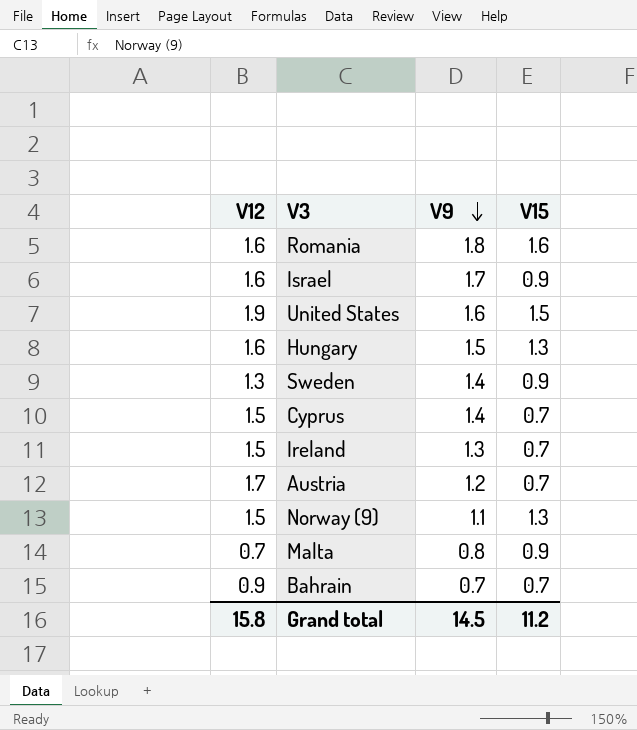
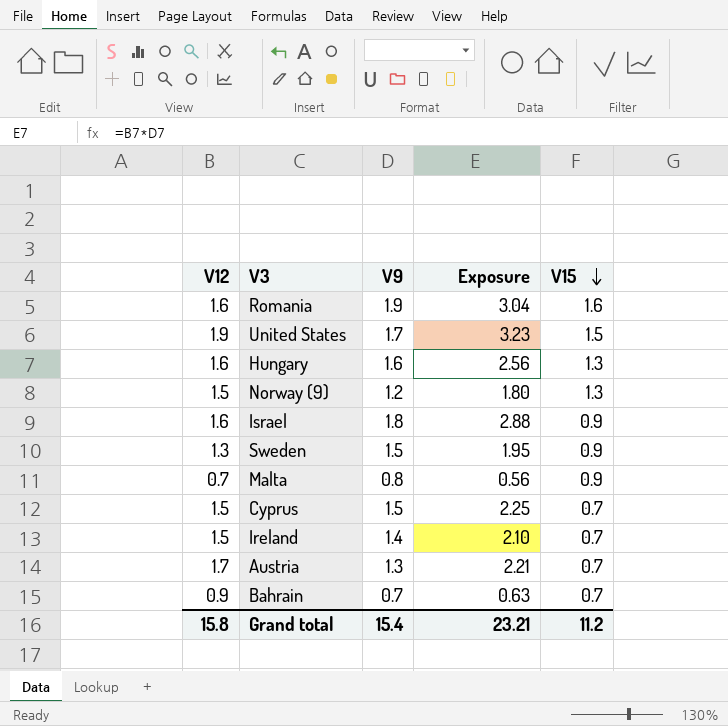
row order: V9 descending -> V15 descending
column Exposure | formula: none -> [V12] * [V9]
Romania | V9: 1.8 -> 1.9
United States | V9: 1.6 -> 1.7
Hungary | V9: 1.5 -> 1.6
Norway (9) | V9: 1.1 -> 1.2
Israel | V9: 1.7 -> 1.8
Sweden | V9: 1.4 -> 1.5
Cyprus | V9: 1.4 -> 1.5
Ireland | V9: 1.3 -> 1.4
Austria | V9: 1.2 -> 1.3
Grand total | V9: 14.5 -> 15.4

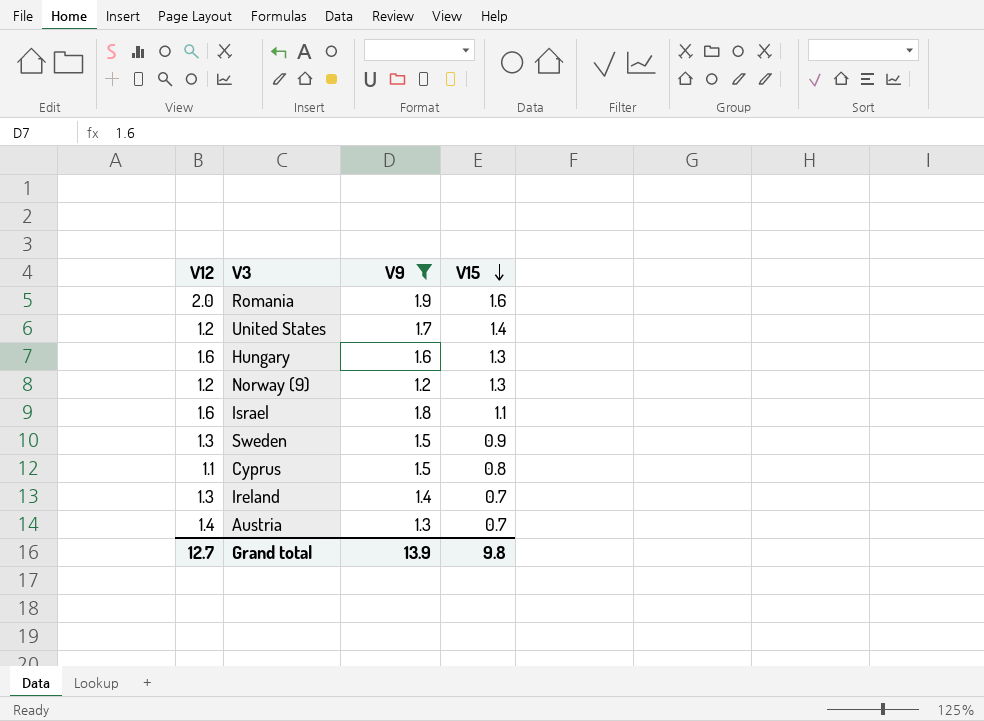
filter: none -> V9 >= 1.2
column Exposure | formula: [V12] * [V9] -> none
Romania | V12: 1.6 -> 2.0
United States | V12: 1.9 -> 1.2
United States | V15: 1.5 -> 1.4
Norway (9) | V12: 1.5 -> 1.2
Israel | V15: 0.9 -> 1.1
Cyprus | V12: 1.5 -> 1.1
Cyprus | V15: 0.7 -> 0.8
Ireland | V12: 1.5 -> 1.3
Austria | V12: 1.7 -> 1.4
Grand total | V12: 15.8 -> 12.7
Grand total | V9: 15.4 -> 13.9
Grand total | V15: 11.2 -> 9.8

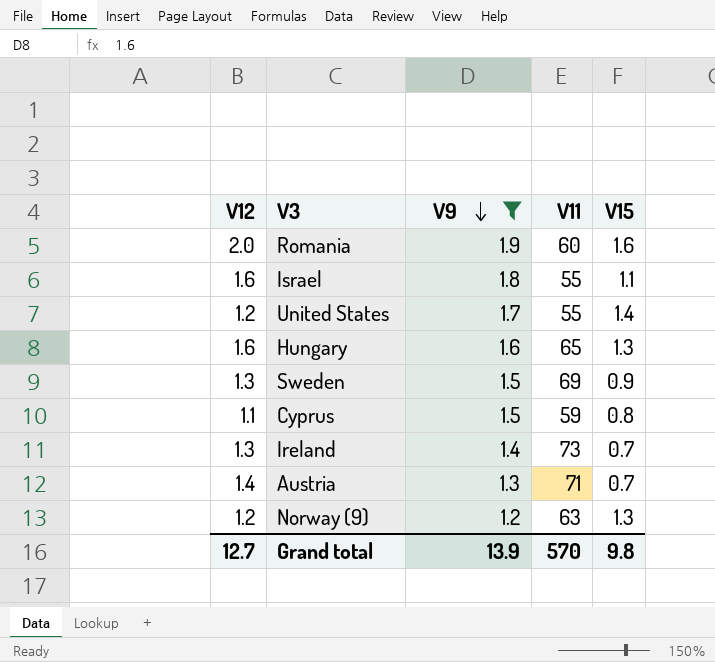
row order: V15 descending -> V9 descending
column V11 | position: none -> 4

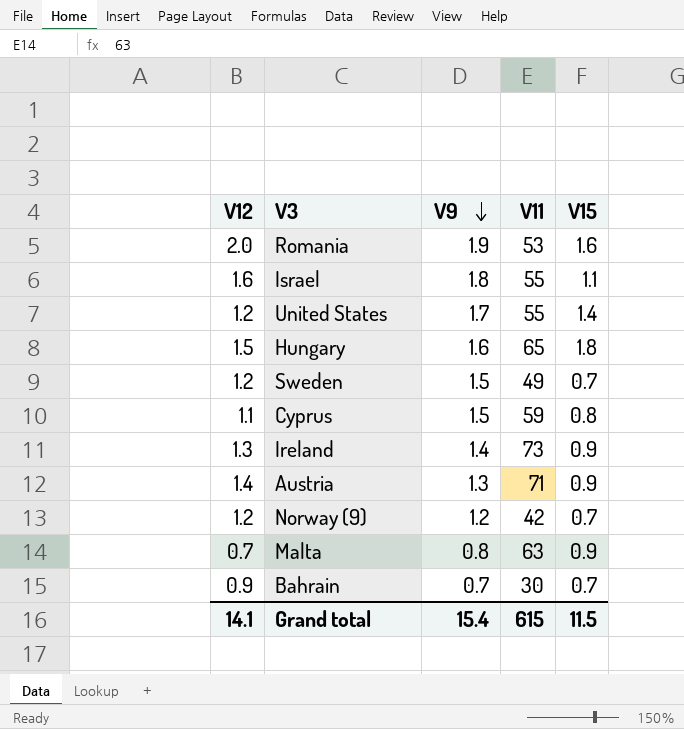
filter: V9 >= 1.2 -> none
Romania | V11: 60 -> 53
Hungary | V12: 1.6 -> 1.5
Hungary | V15: 1.3 -> 1.8
Sweden | V12: 1.3 -> 1.2
Sweden | V11: 69 -> 49
Sweden | V15: 0.9 -> 0.7
Ireland | V15: 0.7 -> 0.9
Austria | V15: 0.7 -> 0.9
Norway (9) | V11: 63 -> 42
Norway (9) | V15: 1.3 -> 0.7
Grand total | V12: 12.7 -> 14.1
Grand total | V9: 13.9 -> 15.4
Grand total | V11: 570 -> 615
Grand total | V15: 9.8 -> 11.5

